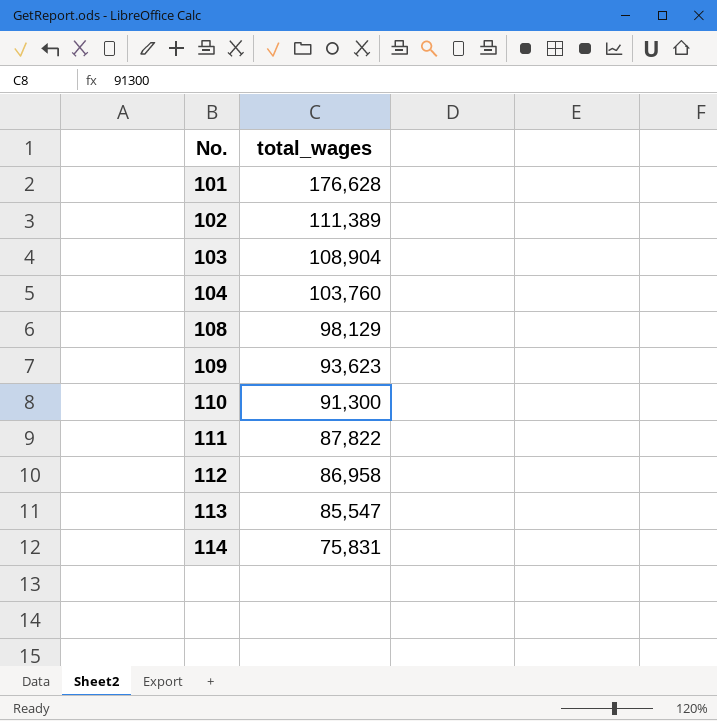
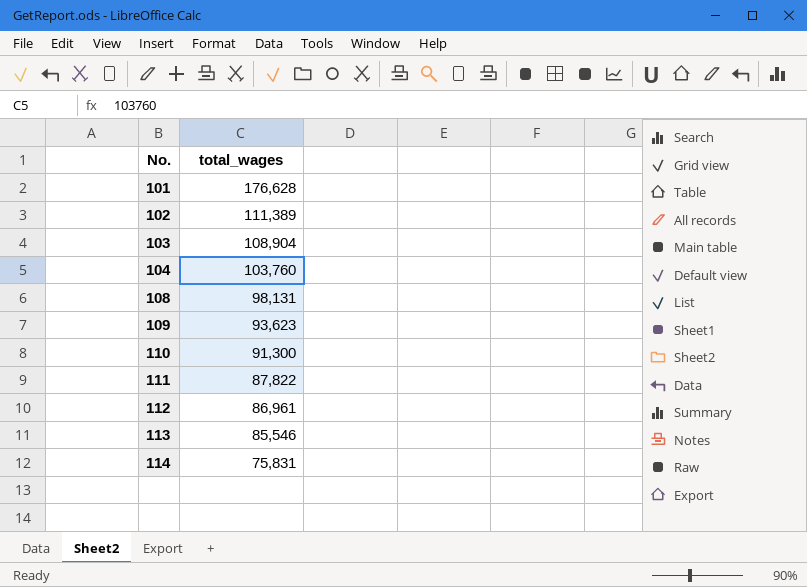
108 | total_wages: 98,129 -> 98,131
112 | total_wages: 86,958 -> 86,961
113 | total_wages: 85,547 -> 85,546

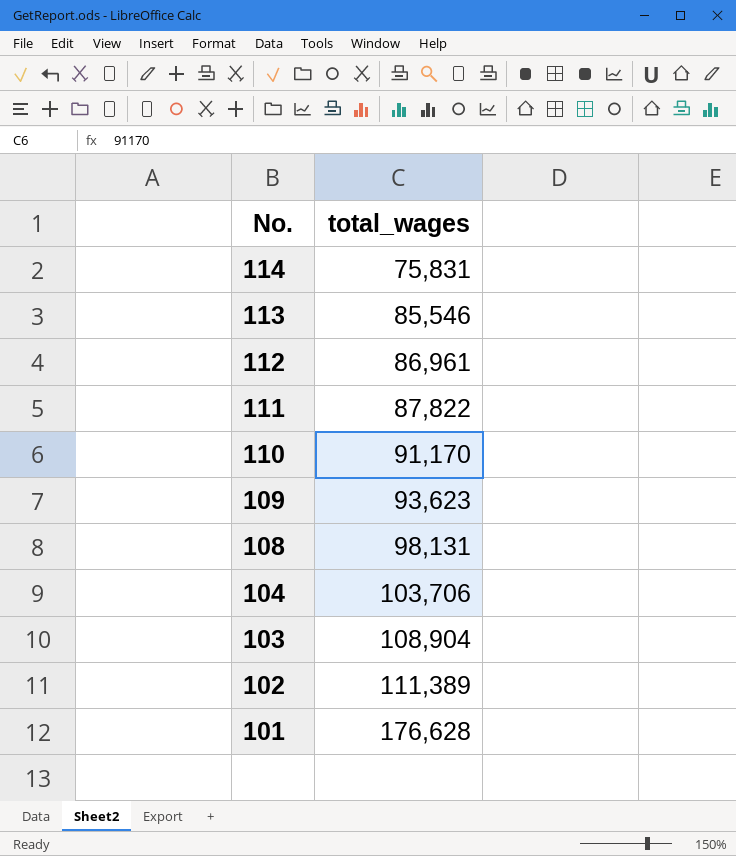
row order: No. ascending -> No. descending
110 | total_wages: 91,300 -> 91,170
104 | total_wages: 103,760 -> 103,706

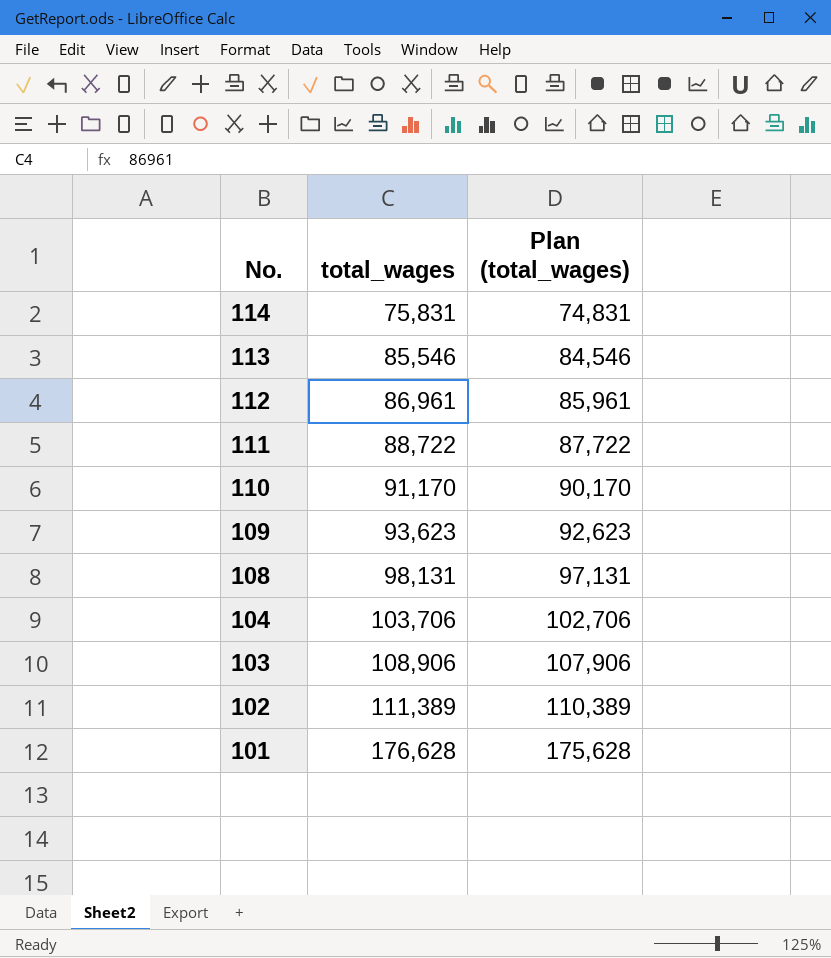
column Plan (total_wages) | formula: none -> [total_wages] - 1000
111 | total_wages: 87,822 -> 88,722
103 | total_wages: 108,904 -> 108,906

